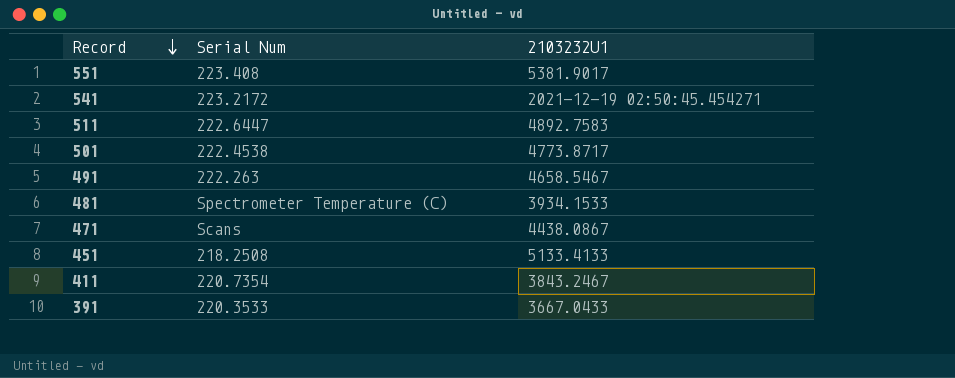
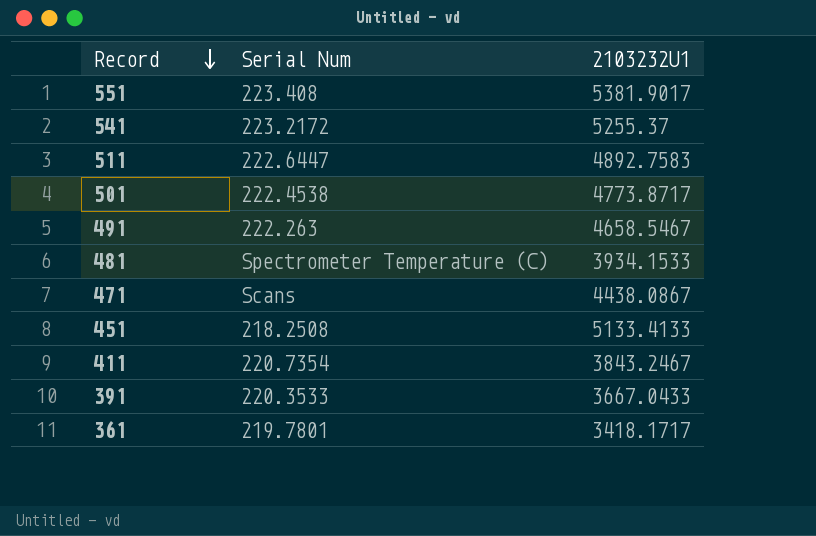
541 | 2103232U1: 2021-12-19 02:50:45.454271 -> 5255.37
row 361: none -> 219.7801 | 3418.1717

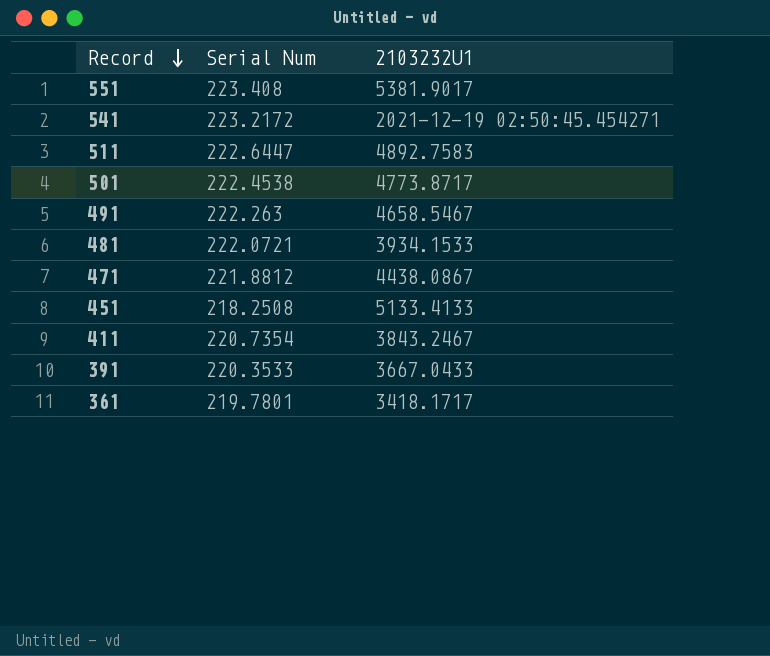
541 | 2103232U1: 5255.37 -> 2021-12-19 02:50:45.454271
481 | Serial Num: Spectrometer Temperature (C) -> 222.0721
471 | Serial Num: Scans -> 221.8812

